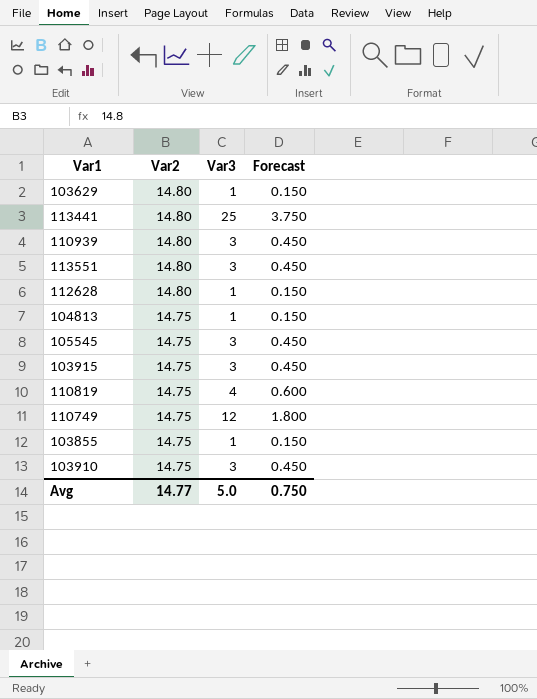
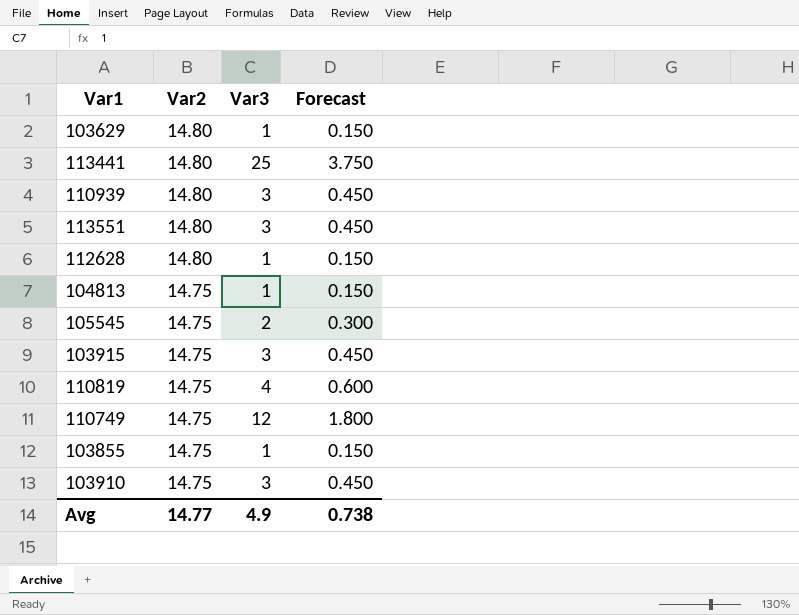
105545 | Var3: 3 -> 2
105545 | Forecast: 0.450 -> 0.300
Avg | Var3: 5.0 -> 4.9
Avg | Forecast: 0.750 -> 0.738

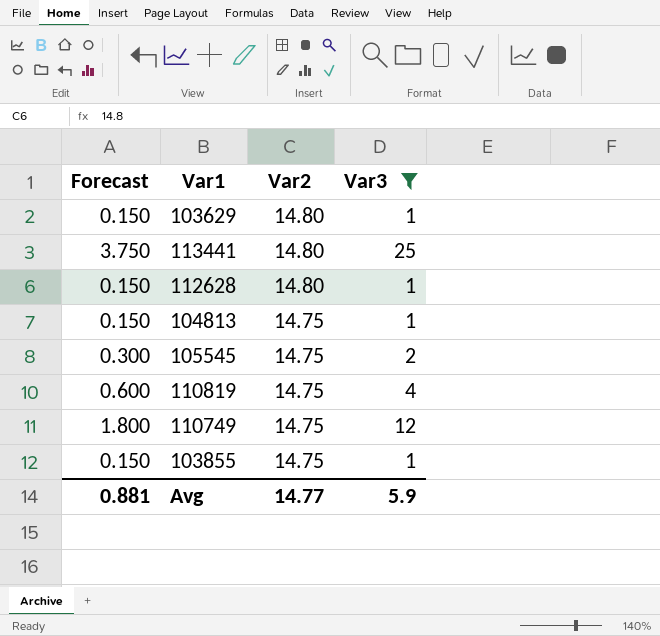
filter: none -> Var3 != 3
column Forecast | position: 4 -> 1
Avg | Forecast: 0.738 -> 0.881
Avg | Var3: 4.9 -> 5.9

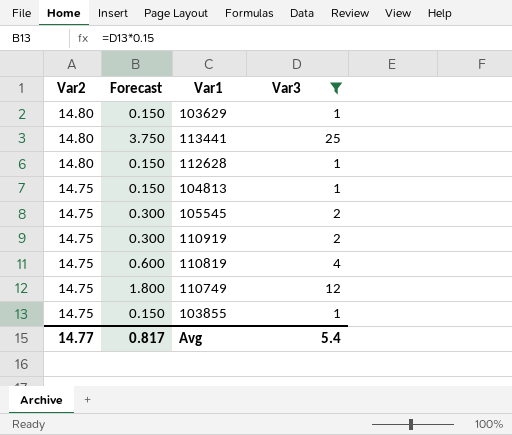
column Var2 | position: 3 -> 1
row 110919: none -> 14.75 | 0.300 | 2
Avg | Forecast: 0.881 -> 0.817
Avg | Var3: 5.9 -> 5.4

